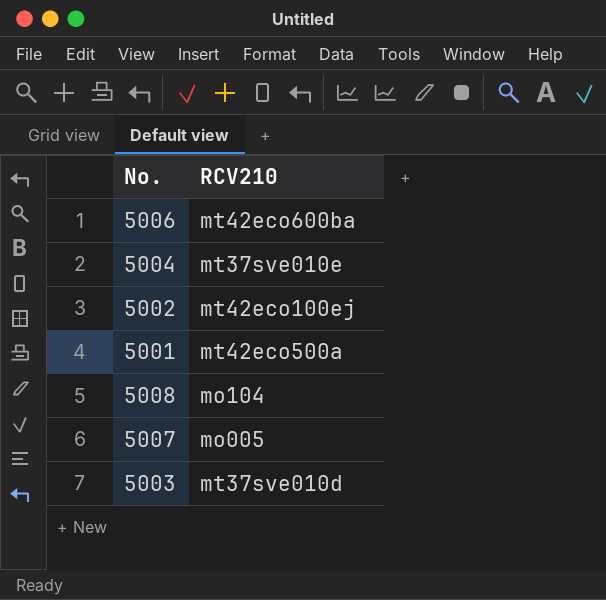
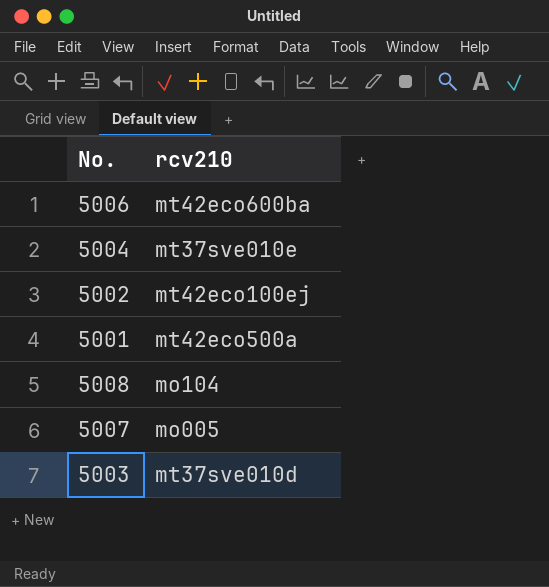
column name: RCV210 -> rcv210

